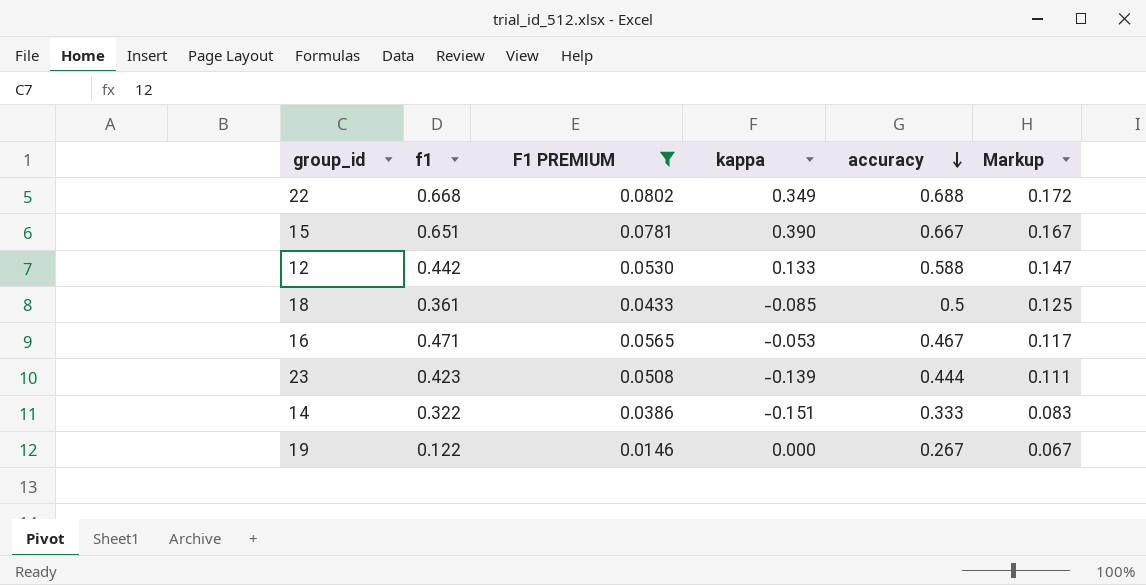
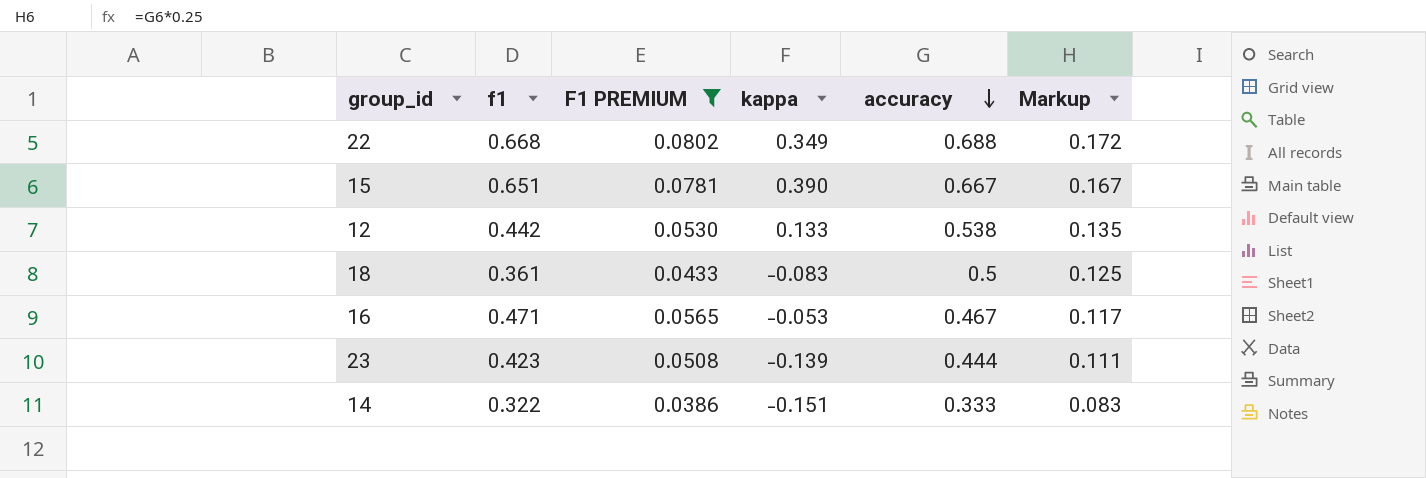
row 19: 0.122 | 0.0146 | 0.000 | 0.267 | 0.067 -> none
12 | accuracy: 0.588 -> 0.538
12 | Markup: 0.147 -> 0.135
18 | kappa: -0.085 -> -0.083

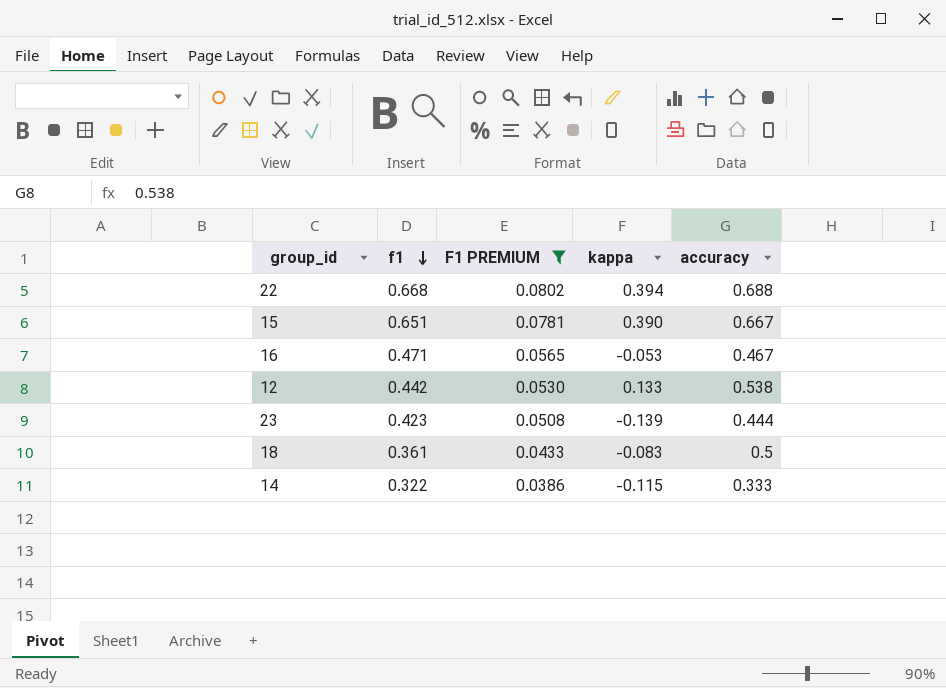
row order: accuracy descending -> f1 descending
column Markup | formula: [accuracy] * 0.25 -> none
22 | kappa: 0.349 -> 0.394
14 | kappa: -0.151 -> -0.115

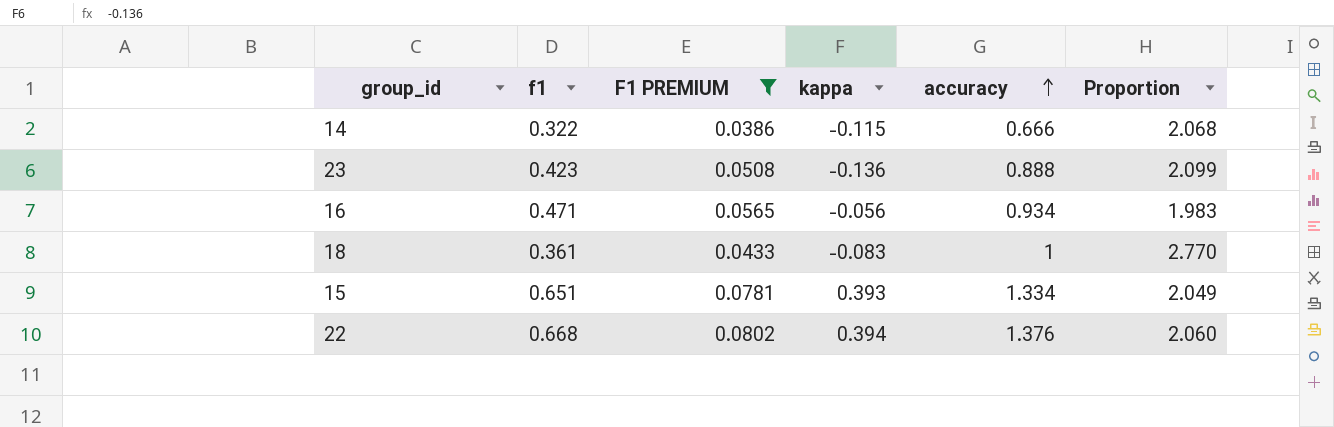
row order: f1 descending -> accuracy ascending
column Proportion | formula: none -> [accuracy] / [f1]
row 12: 0.442 | 0.0530 | 0.133 | 0.538 -> none
14 | accuracy: 0.333 -> 0.666
23 | kappa: -0.139 -> -0.136
23 | accuracy: 0.444 -> 0.888
16 | kappa: -0.053 -> -0.056
16 | accuracy: 0.467 -> 0.934
18 | accuracy: 0.5 -> 1
15 | kappa: 0.390 -> 0.393
15 | accuracy: 0.667 -> 1.334
22 | accuracy: 0.688 -> 1.376

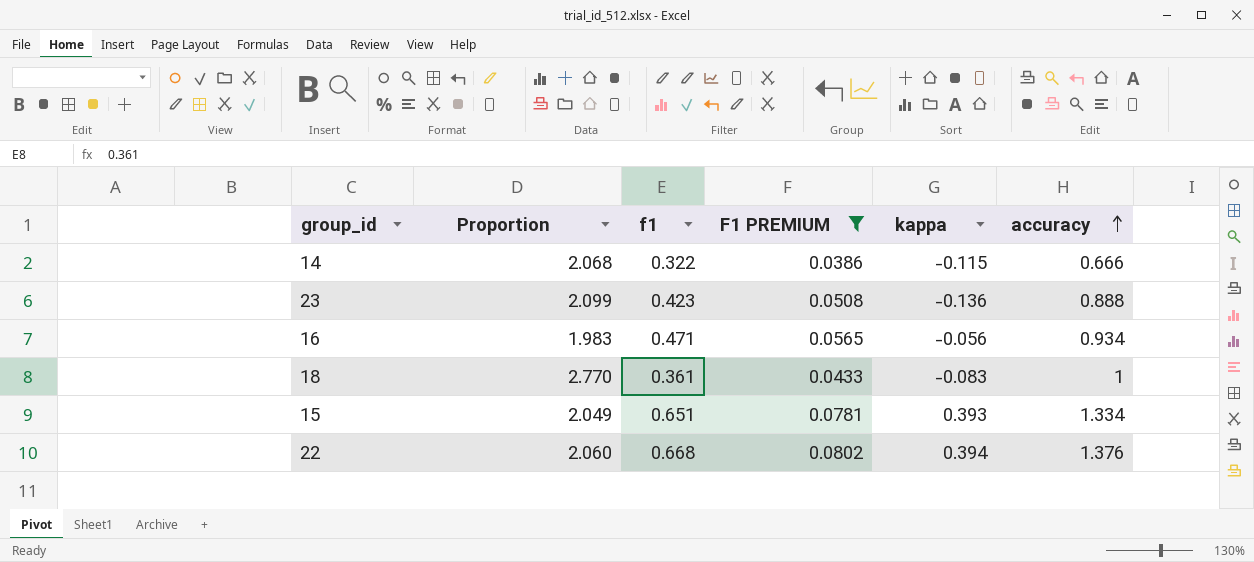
column Proportion | position: 6 -> 2

